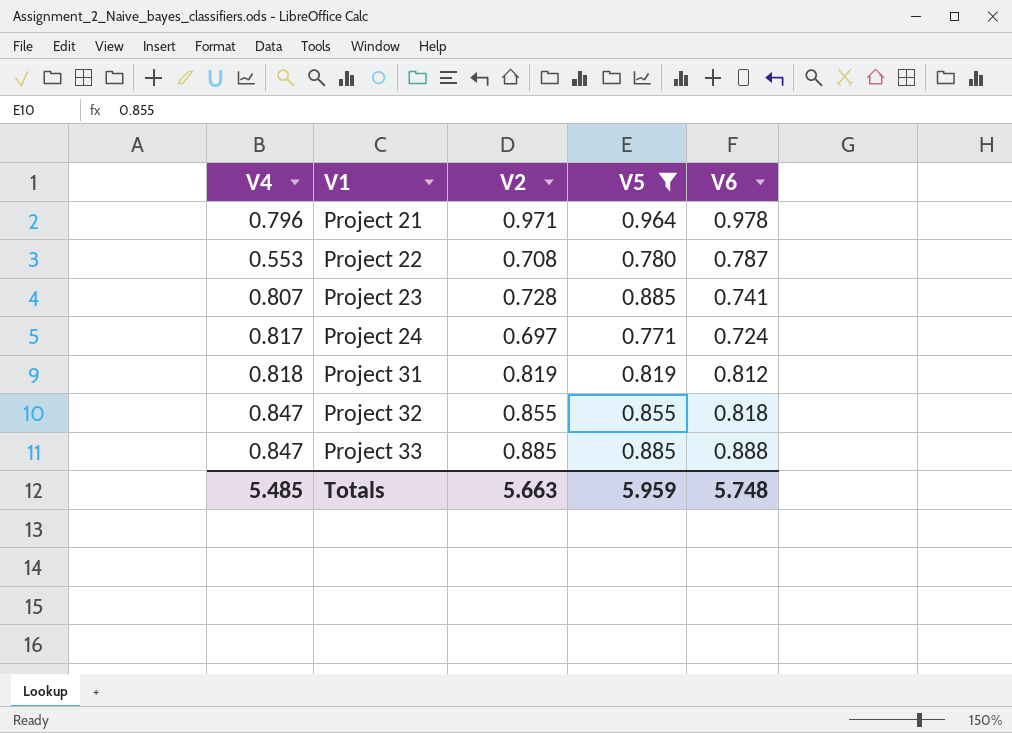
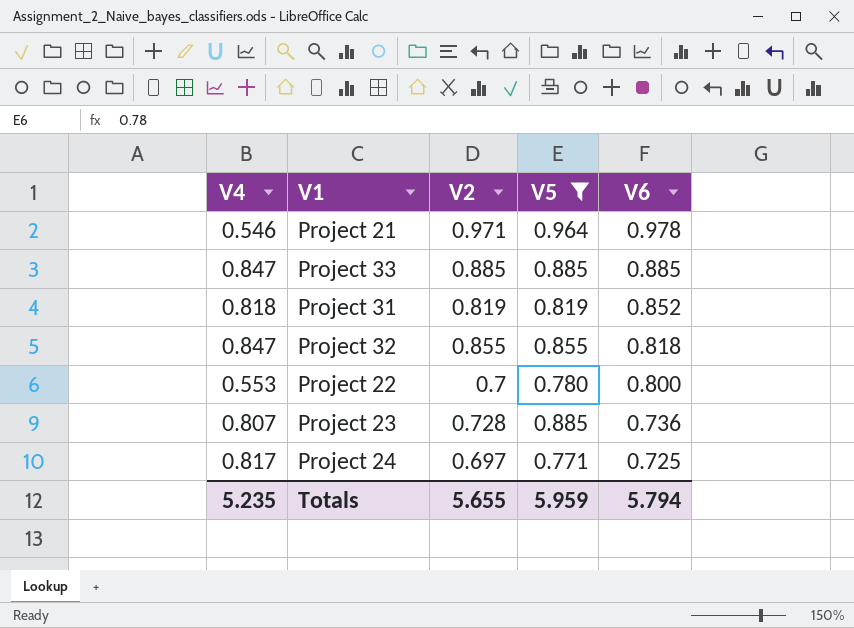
row order: V1 ascending -> V6 descending
Project 21 | V4: 0.796 -> 0.546
Project 33 | V6: 0.888 -> 0.885
Project 31 | V6: 0.812 -> 0.852
Project 22 | V2: 0.708 -> 0.7
Project 22 | V6: 0.787 -> 0.800
Project 23 | V6: 0.741 -> 0.736
Project 24 | V6: 0.724 -> 0.725
Totals | V4: 5.485 -> 5.235
Totals | V2: 5.663 -> 5.655
Totals | V6: 5.748 -> 5.794

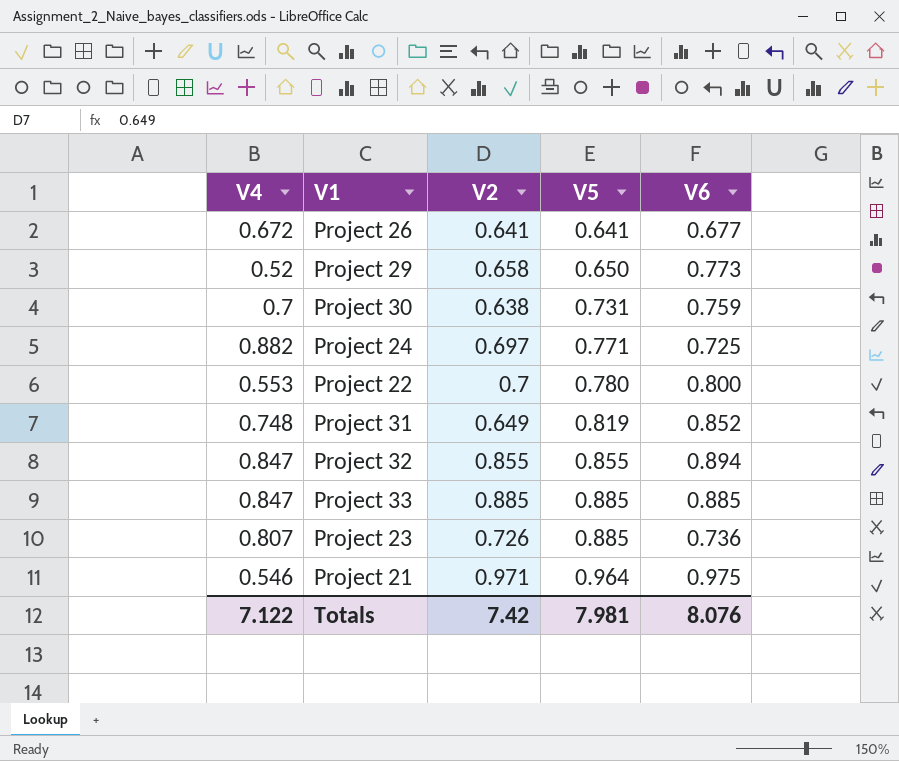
filter: V5 >= 0.771 -> none
row order: V6 descending -> V5 ascending
Project 24 | V4: 0.817 -> 0.882
Project 31 | V4: 0.818 -> 0.748
Project 31 | V2: 0.819 -> 0.649
Project 32 | V6: 0.818 -> 0.894
Project 23 | V2: 0.728 -> 0.726
Project 21 | V6: 0.978 -> 0.975
Totals | V4: 5.235 -> 7.122
Totals | V2: 5.655 -> 7.42
Totals | V5: 5.959 -> 7.981
Totals | V6: 5.794 -> 8.076

